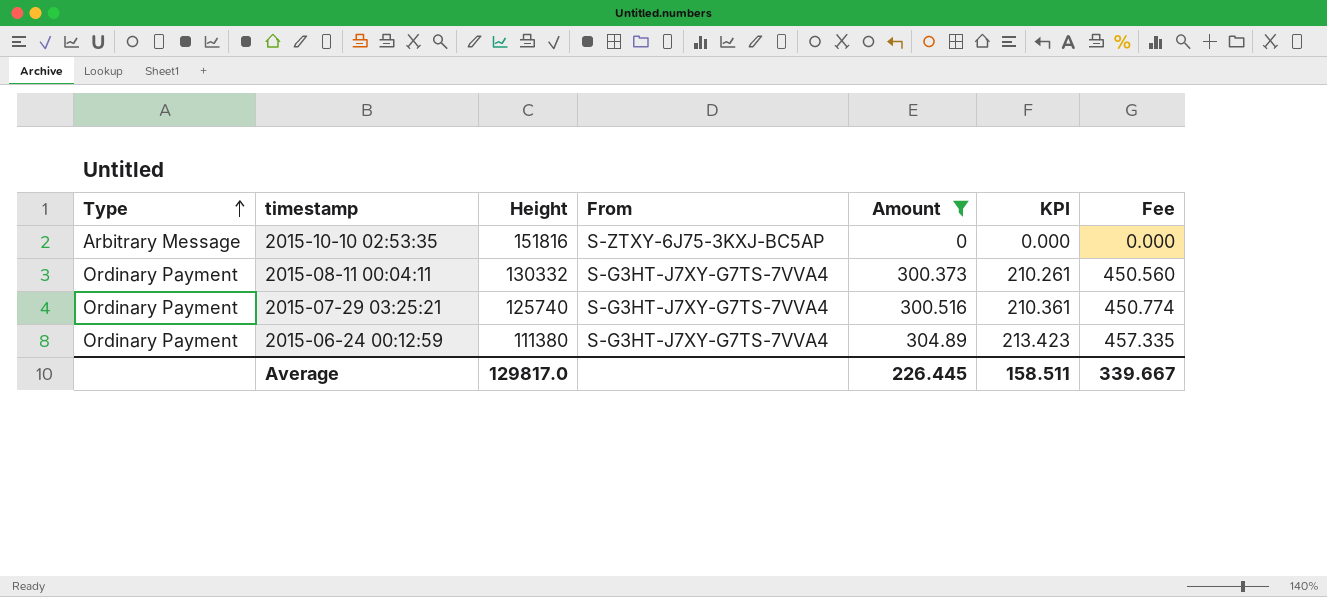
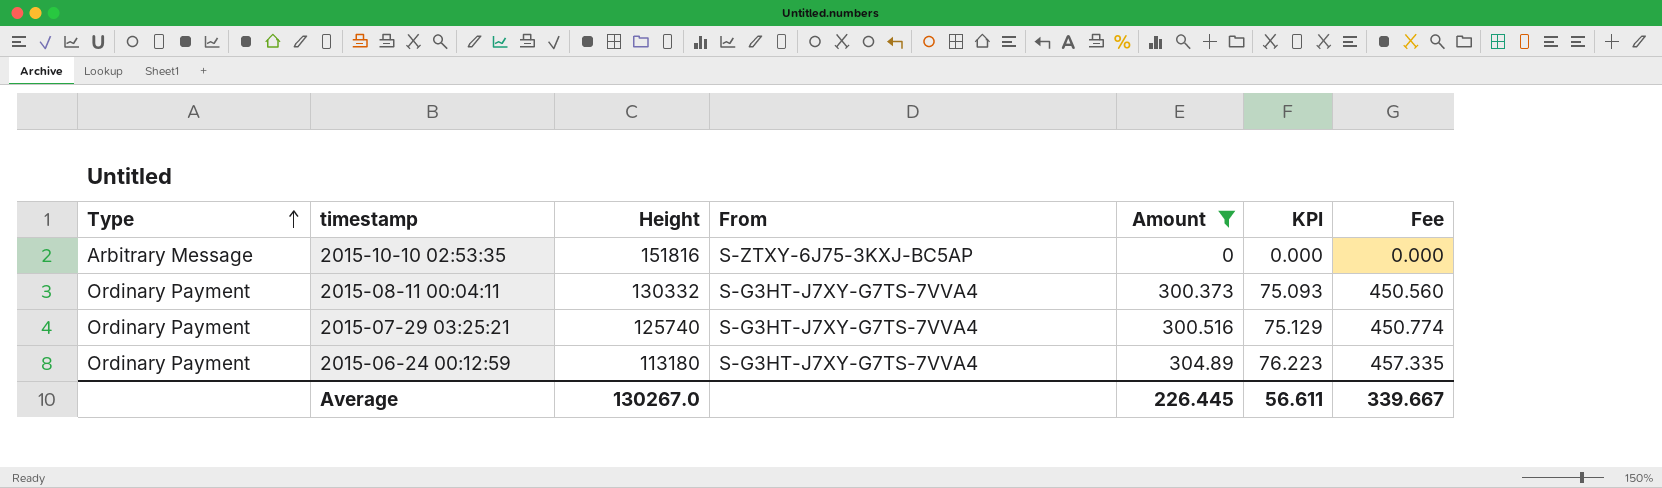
column KPI | formula: [Amount] * 0.7 -> [Amount] * 0.25
2015-06-24 00:12:59 | Height: 111380 -> 113180
Average | Height: 129817.0 -> 130267.0
Average | KPI: 158.511 -> 56.611

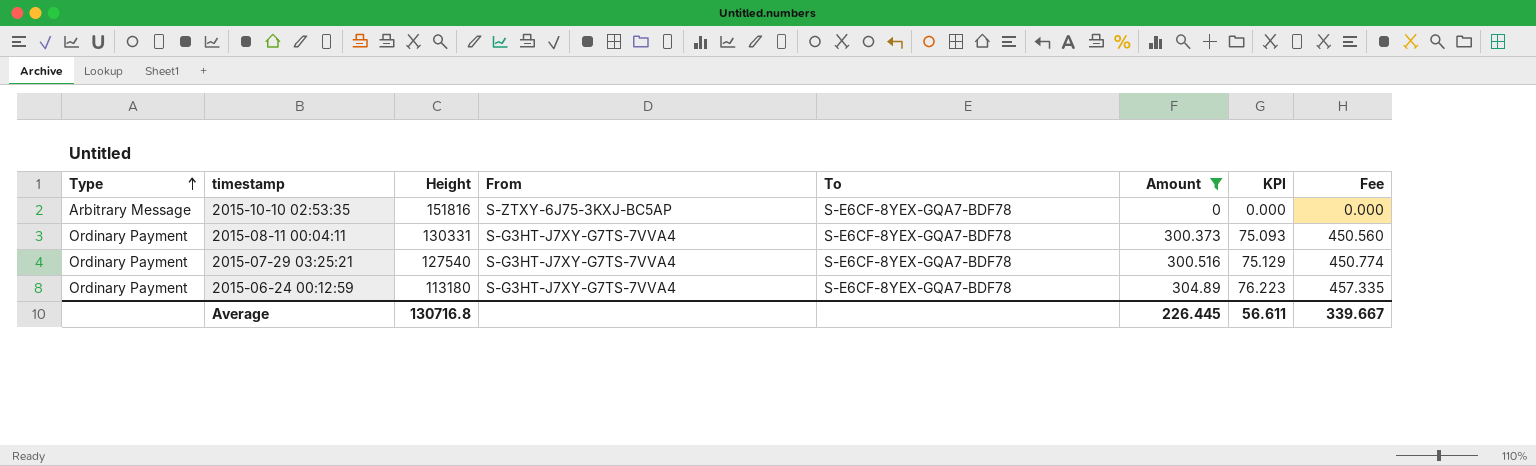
column To | position: none -> 5
2015-08-11 00:04:11 | Height: 130332 -> 130331
2015-07-29 03:25:21 | Height: 125740 -> 127540
Average | Height: 130267.0 -> 130716.8

